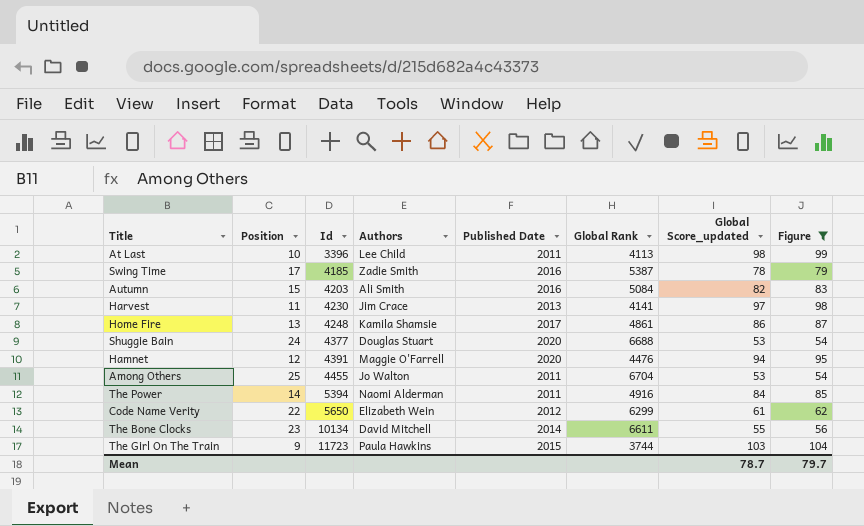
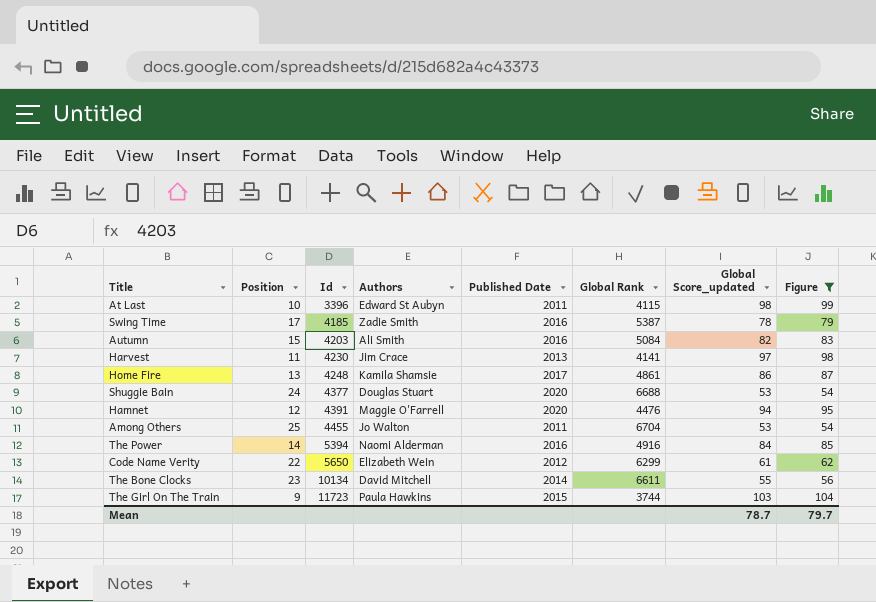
At Last | Authors: Lee Child -> Edward St Aubyn
At Last | Global Rank: 4113 -> 4115
The Power | Published Date: 2011 -> 2016

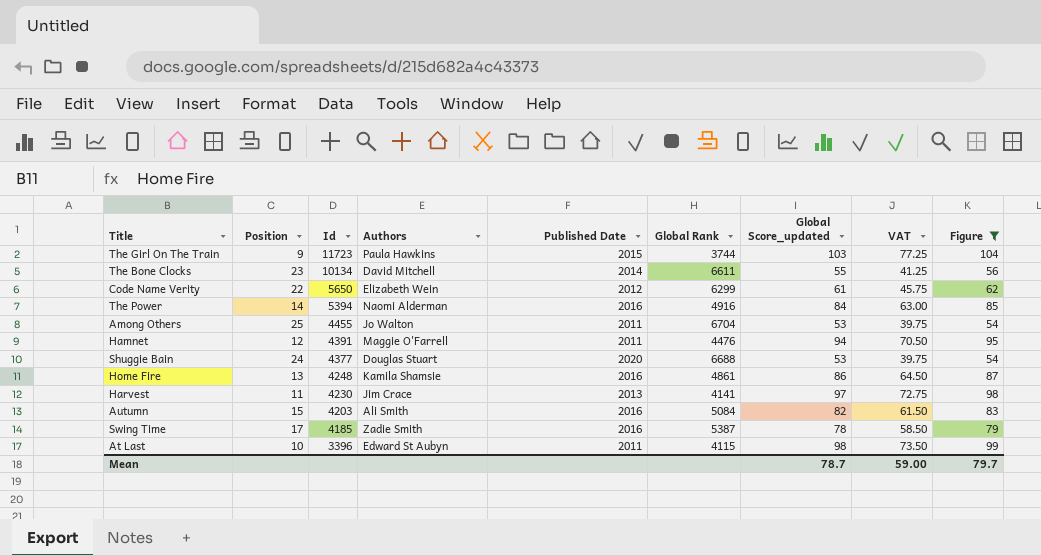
row order: Id ascending -> Id descending
column VAT | formula: none -> [Global Score_updated] * 0.75
Hamnet | Published Date: 2020 -> 2011
Home Fire | Published Date: 2017 -> 2016

